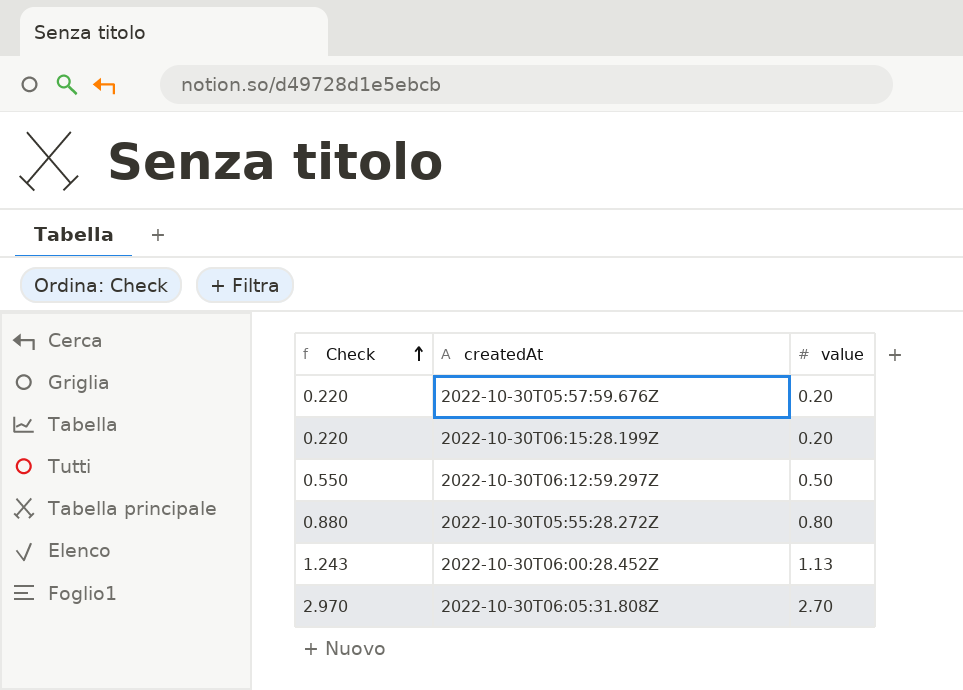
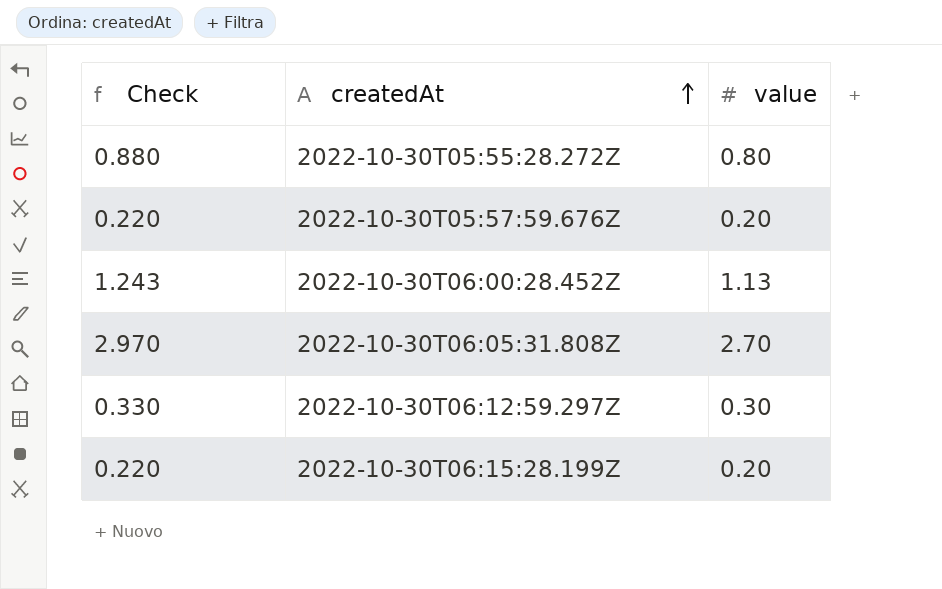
row order: Check ascending -> createdAt ascending
2022-10-30T06:12:59.297Z | Check: 0.550 -> 0.330
2022-10-30T06:12:59.297Z | value: 0.50 -> 0.30

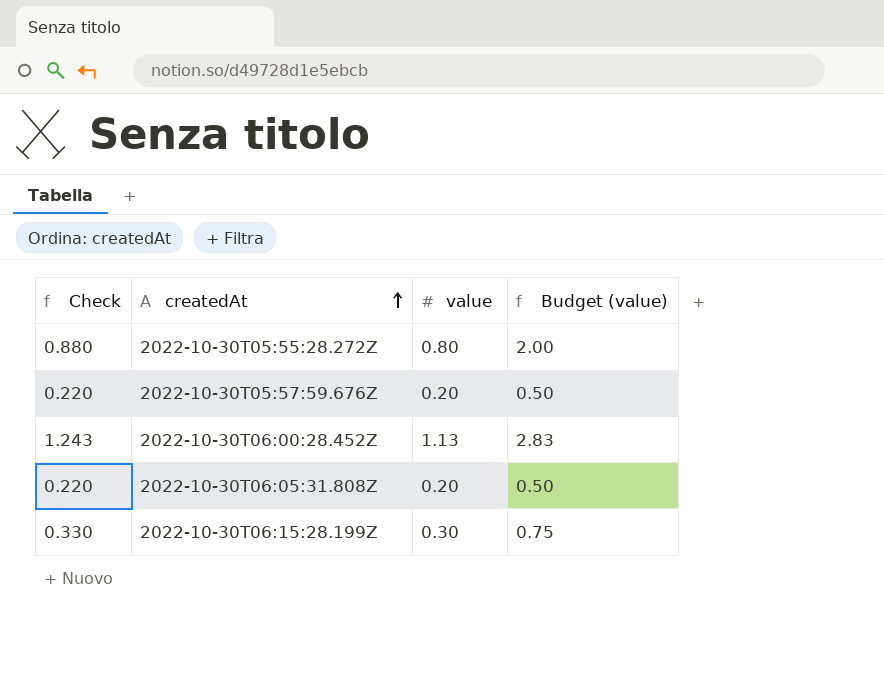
column Budget (value) | formula: none -> [value] * 2.5
row 2022-10-30T06:12:59.297Z: 0.330 | 0.30 -> none
2022-10-30T06:05:31.808Z | Check: 2.970 -> 0.220
2022-10-30T06:05:31.808Z | value: 2.70 -> 0.20
2022-10-30T06:15:28.199Z | Check: 0.220 -> 0.330
2022-10-30T06:15:28.199Z | value: 0.20 -> 0.30

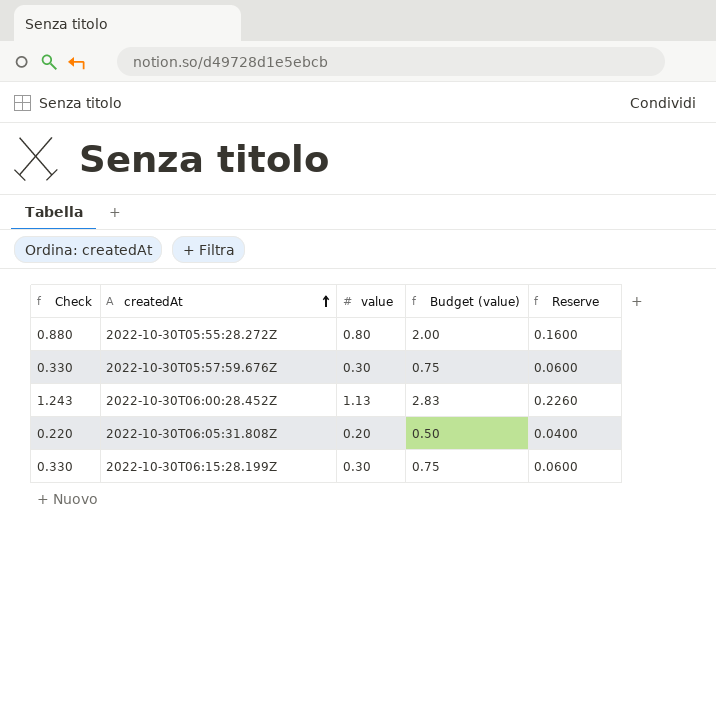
column Reserve | formula: none -> [value] * 0.2
2022-10-30T05:57:59.676Z | Check: 0.220 -> 0.330
2022-10-30T05:57:59.676Z | value: 0.20 -> 0.30
2022-10-30T05:57:59.676Z | Budget (value): 0.50 -> 0.75

